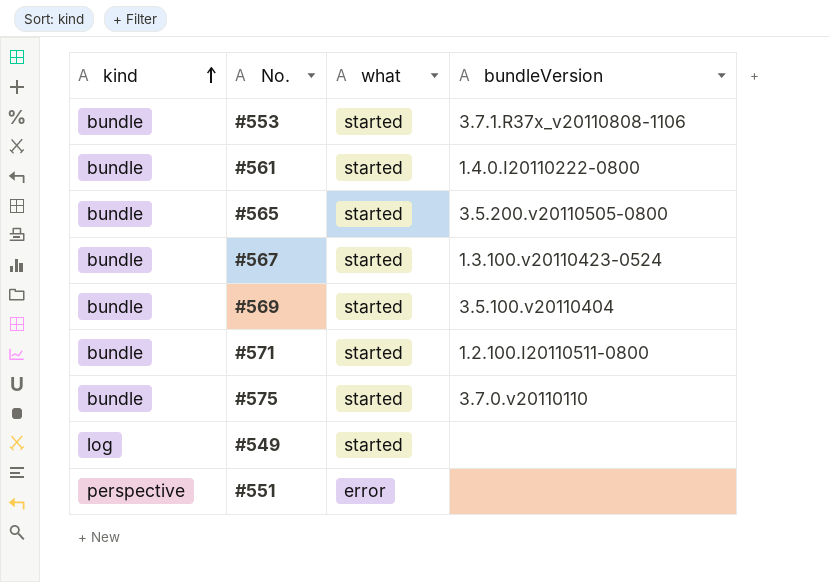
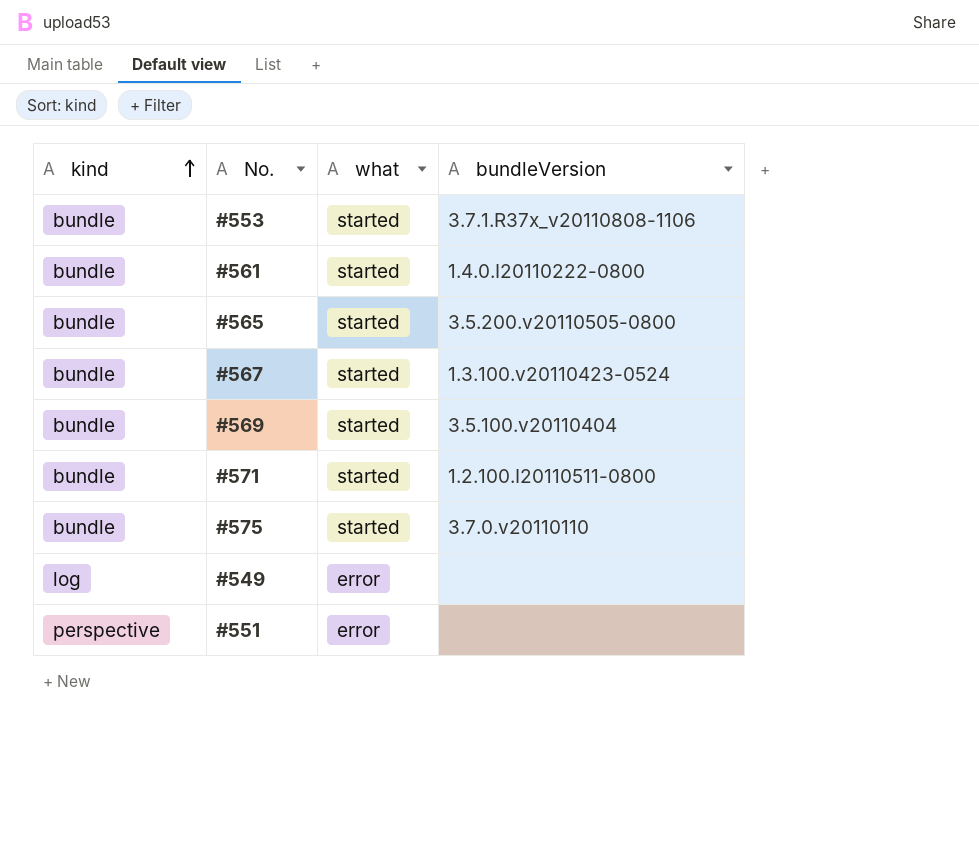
#549 | what: started -> error

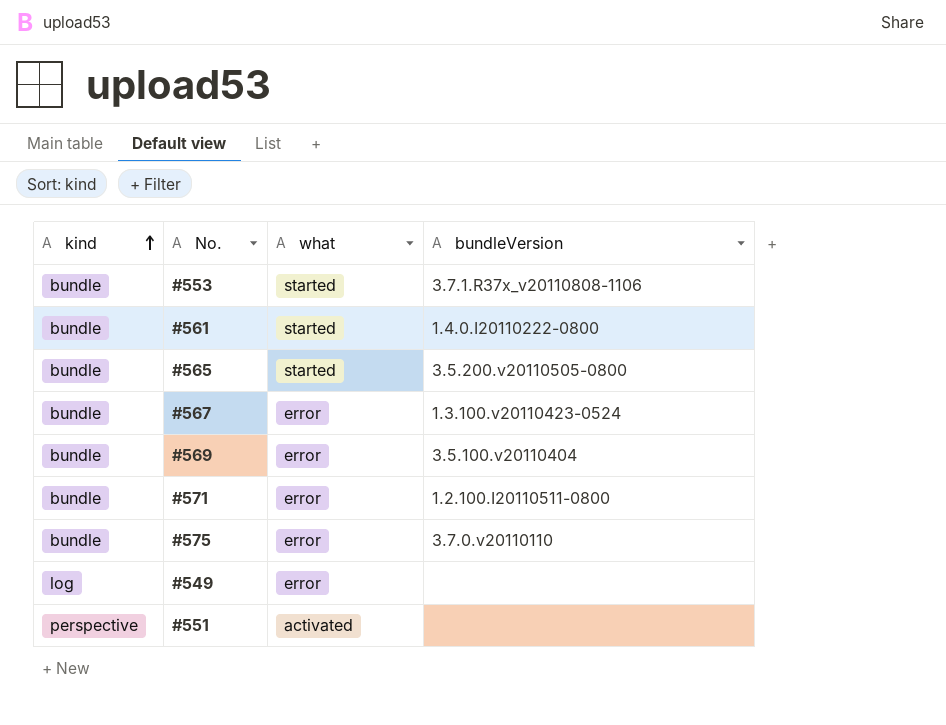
#567 | what: started -> error
#569 | what: started -> error
#571 | what: started -> error
#575 | what: started -> error
#551 | what: error -> activated

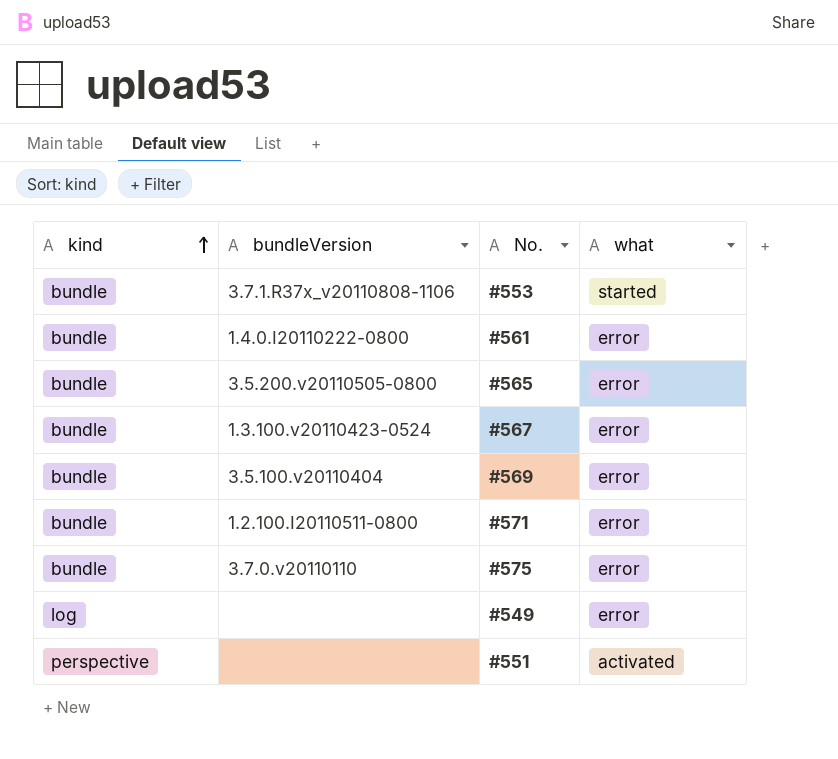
column bundleVersion | position: 4 -> 2
#561 | what: started -> error
#565 | what: started -> error

